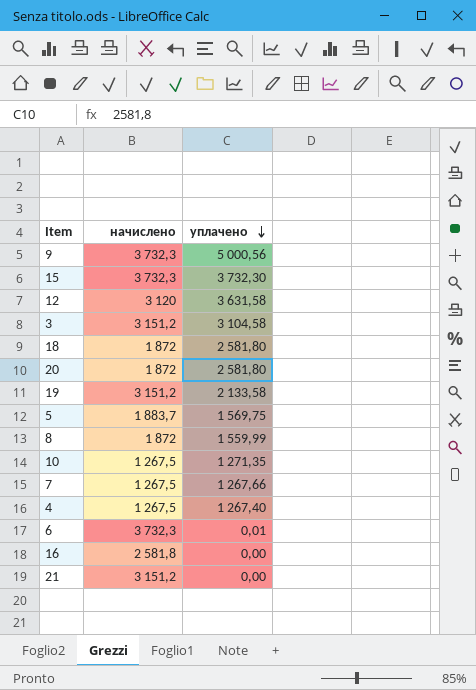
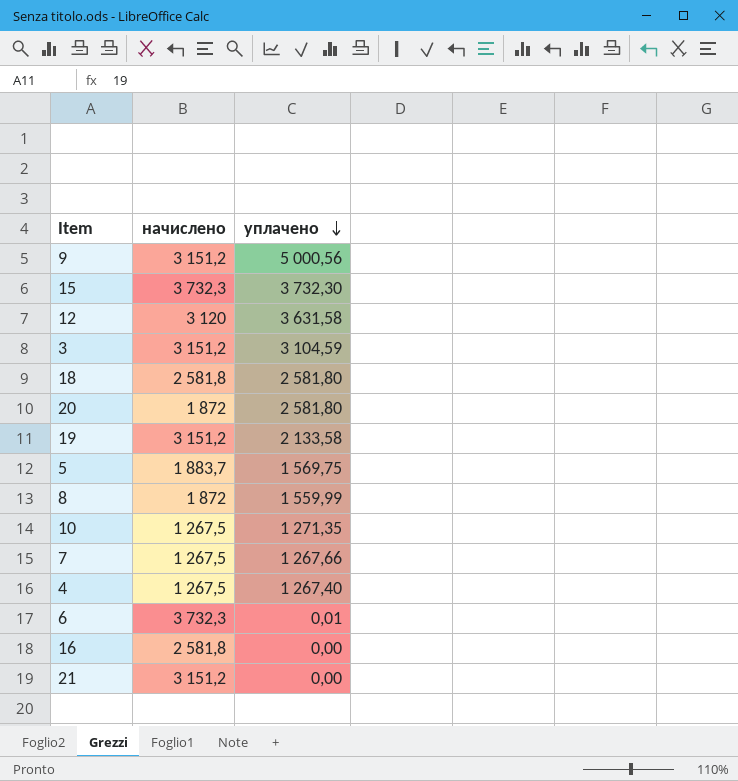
9 | начислено: 3 732,3 -> 3 151,2
3 | уплачено: 3 104,58 -> 3 104,59
18 | начислено: 1 872 -> 2 581,8

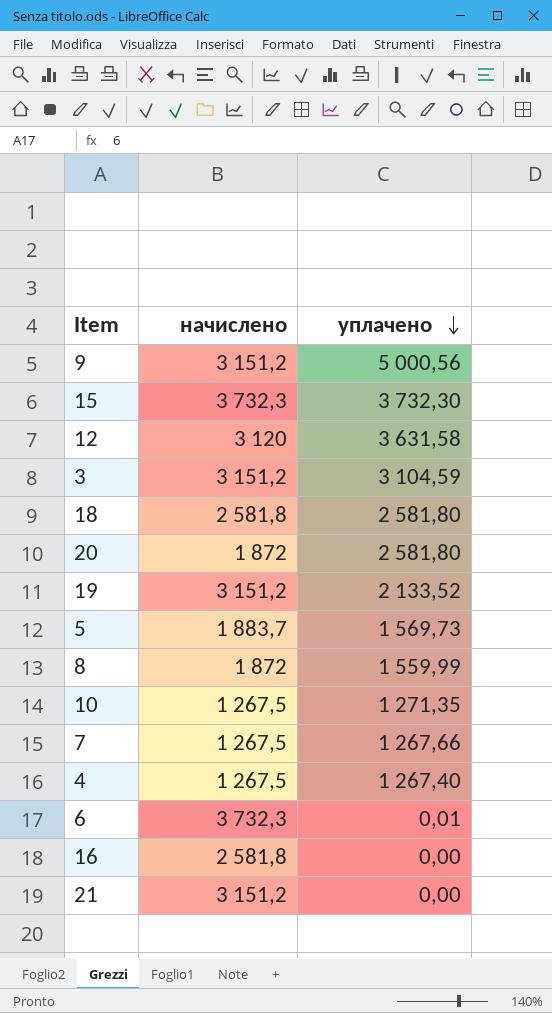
19 | уплачено: 2 133,58 -> 2 133,52
5 | уплачено: 1 569,75 -> 1 569,73

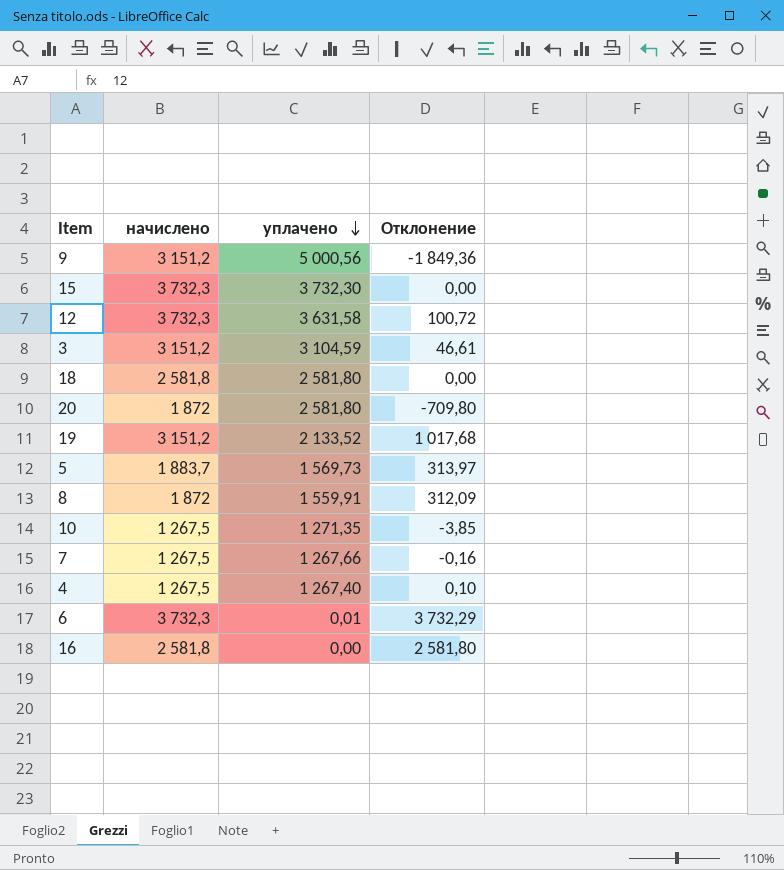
column Отклонение | formula: none -> [начислено] - [уплачено]
row 21: 3 151,2 | 0,00 -> none
12 | начислено: 3 120 -> 3 732,3
8 | уплачено: 1 559,99 -> 1 559,91

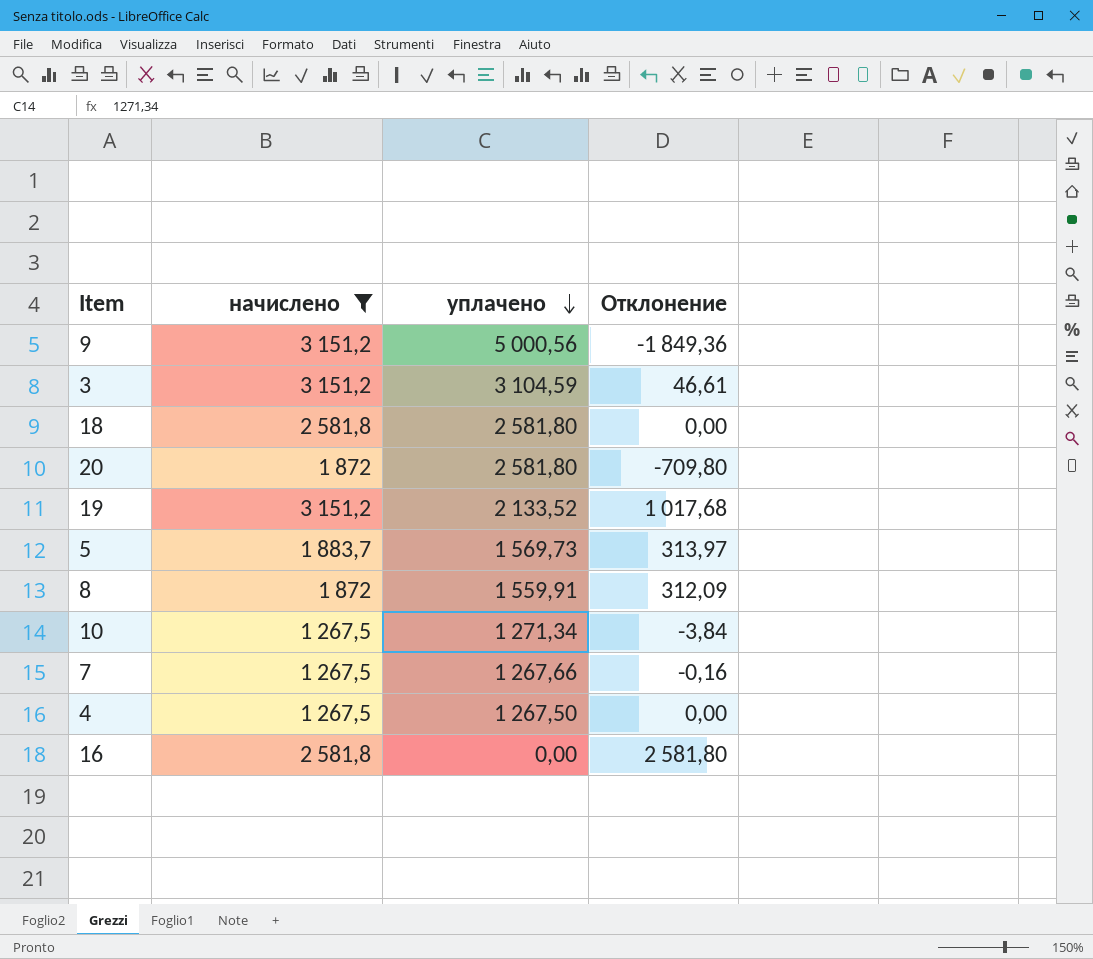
filter: none -> начислено != 3 732,3
10 | уплачено: 1 271,35 -> 1 271,34
10 | Отклонение: -3,85 -> -3,84
4 | уплачено: 1 267,40 -> 1 267,50
4 | Отклонение: 0,10 -> 0,00

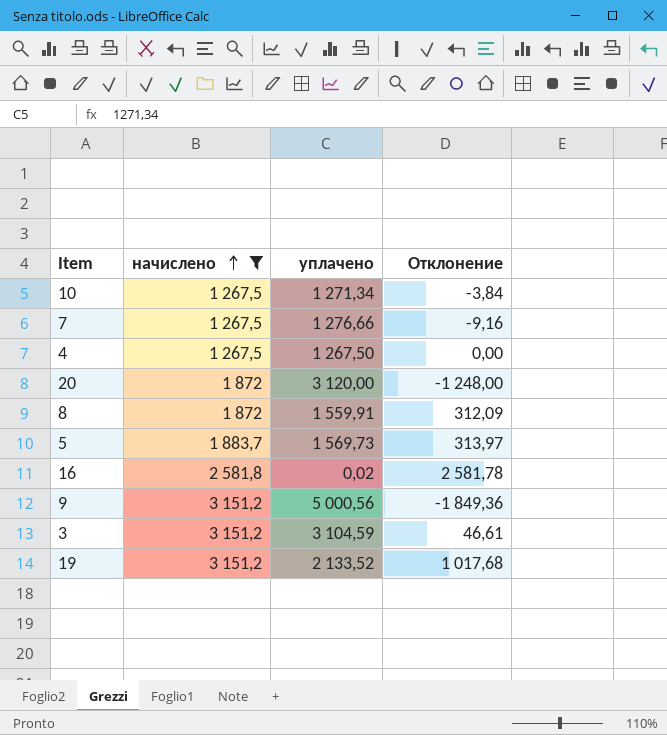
row order: уплачено descending -> начислено ascending
row 18: 2 581,8 | 2 581,80 | 0,00 -> none
7 | уплачено: 1 267,66 -> 1 276,66
7 | Отклонение: -0,16 -> -9,16
20 | уплачено: 2 581,80 -> 3 120,00
20 | Отклонение: -709,80 -> -1 248,00
16 | уплачено: 0,00 -> 0,02
16 | Отклонение: 2 581,80 -> 2 581,78

